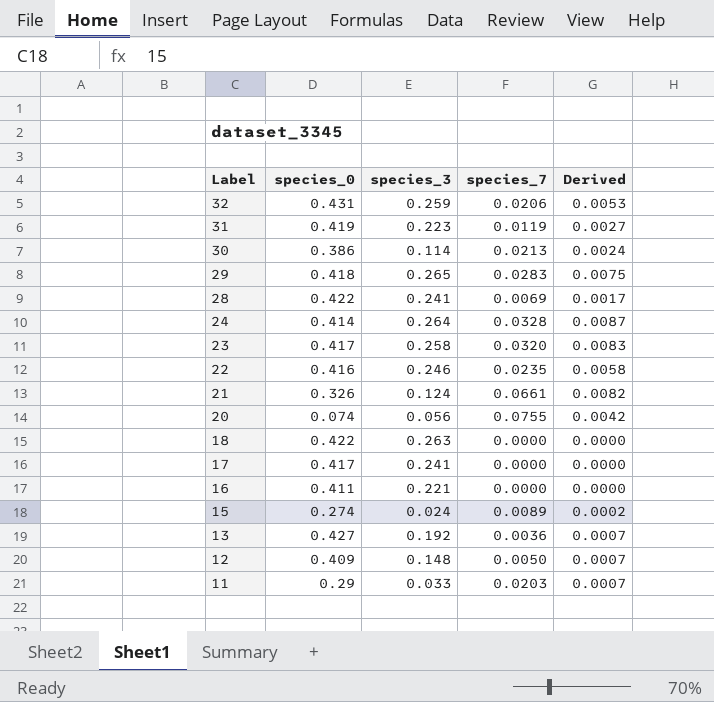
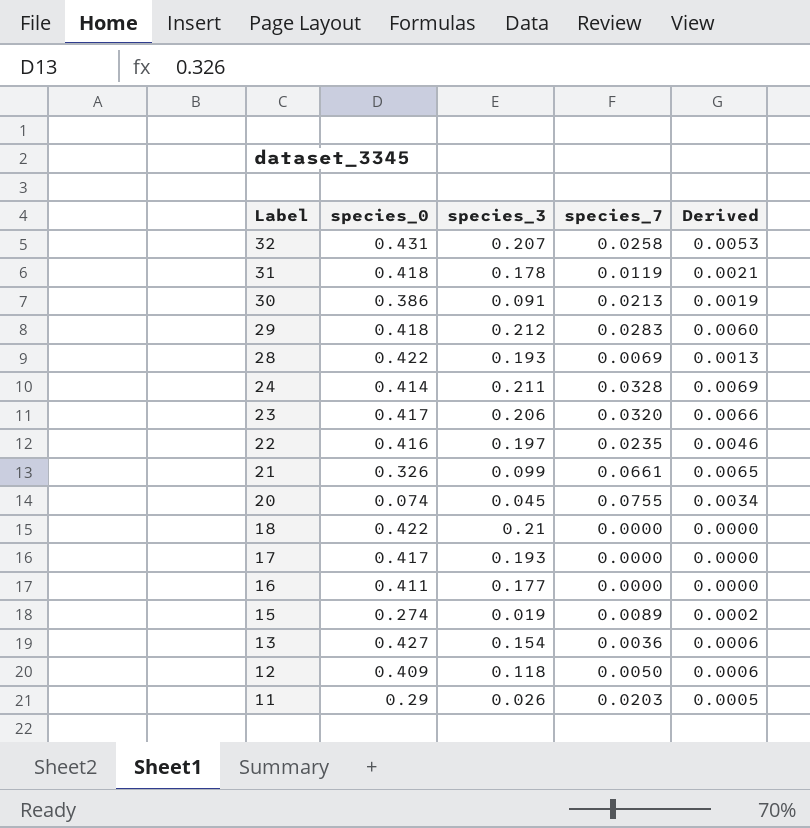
32 | species_3: 0.259 -> 0.207
32 | species_7: 0.0206 -> 0.0258
31 | species_0: 0.419 -> 0.418
31 | species_3: 0.223 -> 0.178
31 | Derived: 0.0027 -> 0.0021
30 | species_3: 0.114 -> 0.091
30 | Derived: 0.0024 -> 0.0019
29 | species_3: 0.265 -> 0.212
29 | Derived: 0.0075 -> 0.0060
28 | species_3: 0.241 -> 0.193
28 | Derived: 0.0017 -> 0.0013
24 | species_3: 0.264 -> 0.211
24 | Derived: 0.0087 -> 0.0069
23 | species_3: 0.258 -> 0.206
23 | Derived: 0.0083 -> 0.0066
22 | species_3: 0.246 -> 0.197
22 | Derived: 0.0058 -> 0.0046
21 | species_3: 0.124 -> 0.099
21 | Derived: 0.0082 -> 0.0065
20 | species_3: 0.056 -> 0.045
20 | Derived: 0.0042 -> 0.0034
18 | species_3: 0.263 -> 0.21
17 | species_3: 0.241 -> 0.193
16 | species_3: 0.221 -> 0.177
15 | species_3: 0.024 -> 0.019
13 | species_3: 0.192 -> 0.154
13 | Derived: 0.0007 -> 0.0006
12 | species_3: 0.148 -> 0.118
12 | Derived: 0.0007 -> 0.0006
11 | species_3: 0.033 -> 0.026
11 | Derived: 0.0007 -> 0.0005

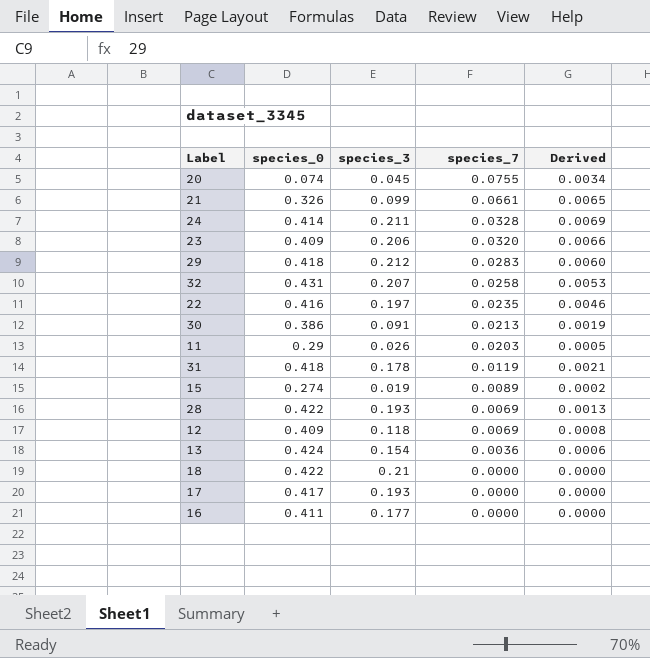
row order: Label descending -> species_7 descending
23 | species_0: 0.417 -> 0.409
12 | species_7: 0.0050 -> 0.0069
12 | Derived: 0.0006 -> 0.0008
13 | species_0: 0.427 -> 0.424

